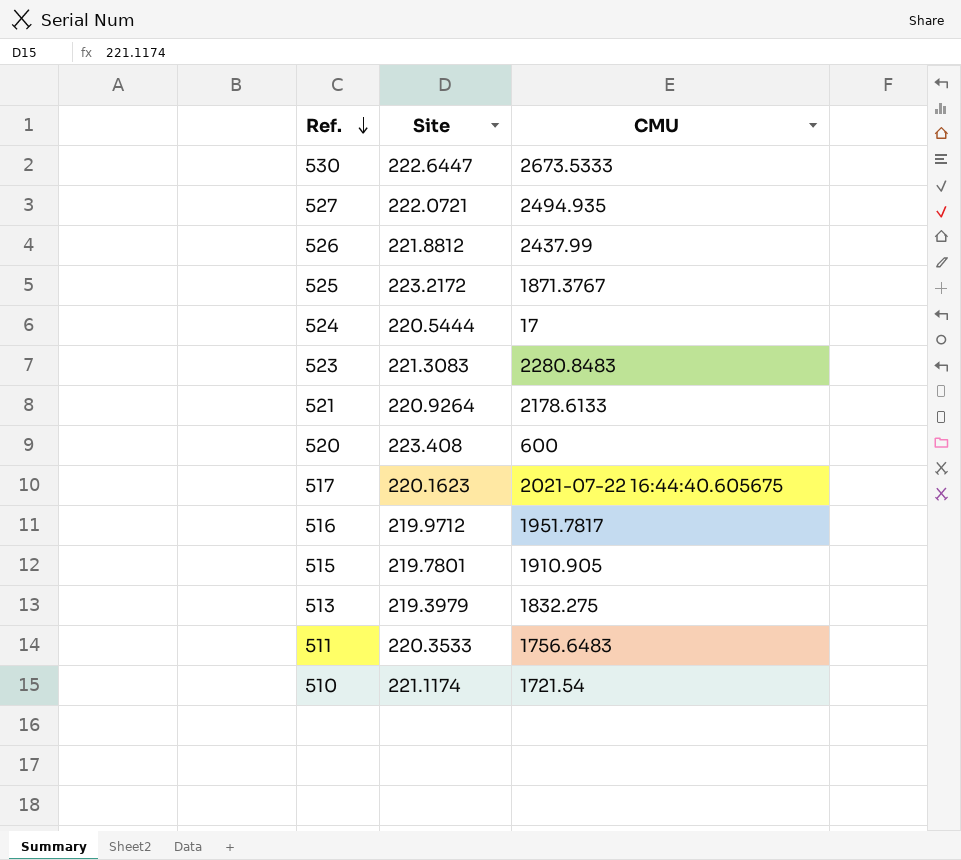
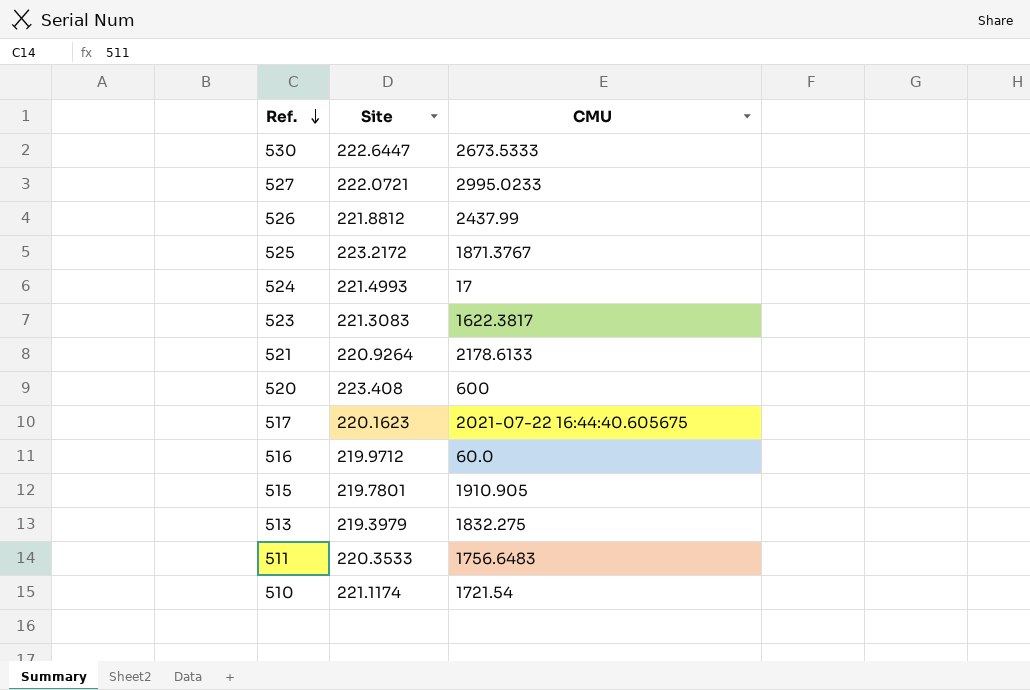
527 | CMU: 2494.935 -> 2995.0233
524 | Site: 220.5444 -> 221.4993
523 | CMU: 2280.8483 -> 1622.3817
516 | CMU: 1951.7817 -> 60.0

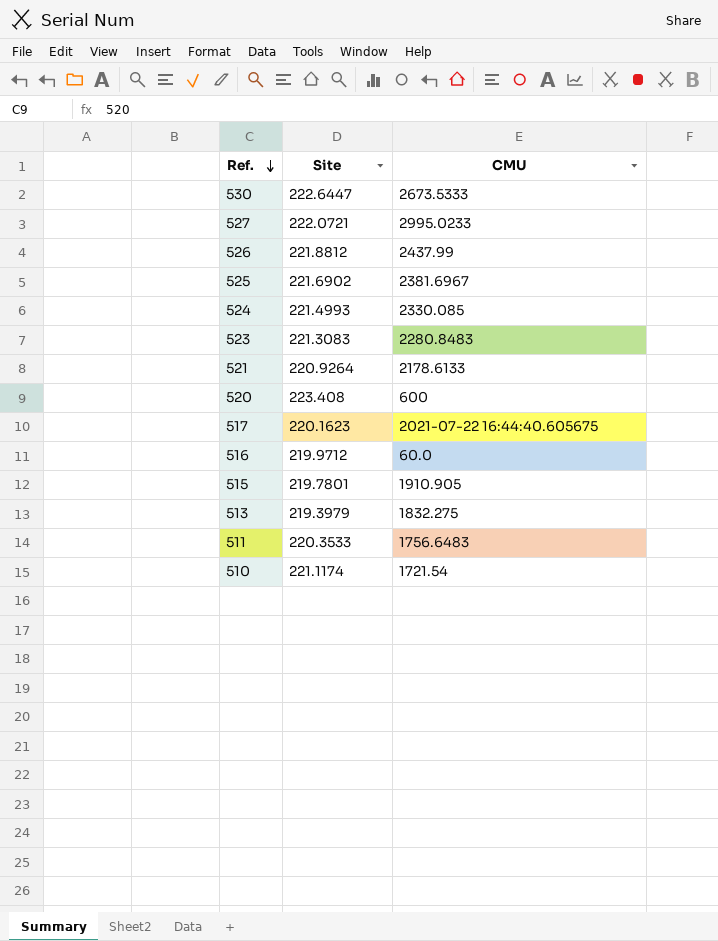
525 | Site: 223.2172 -> 221.6902
525 | CMU: 1871.3767 -> 2381.6967
524 | CMU: 17 -> 2330.085
523 | CMU: 1622.3817 -> 2280.8483

